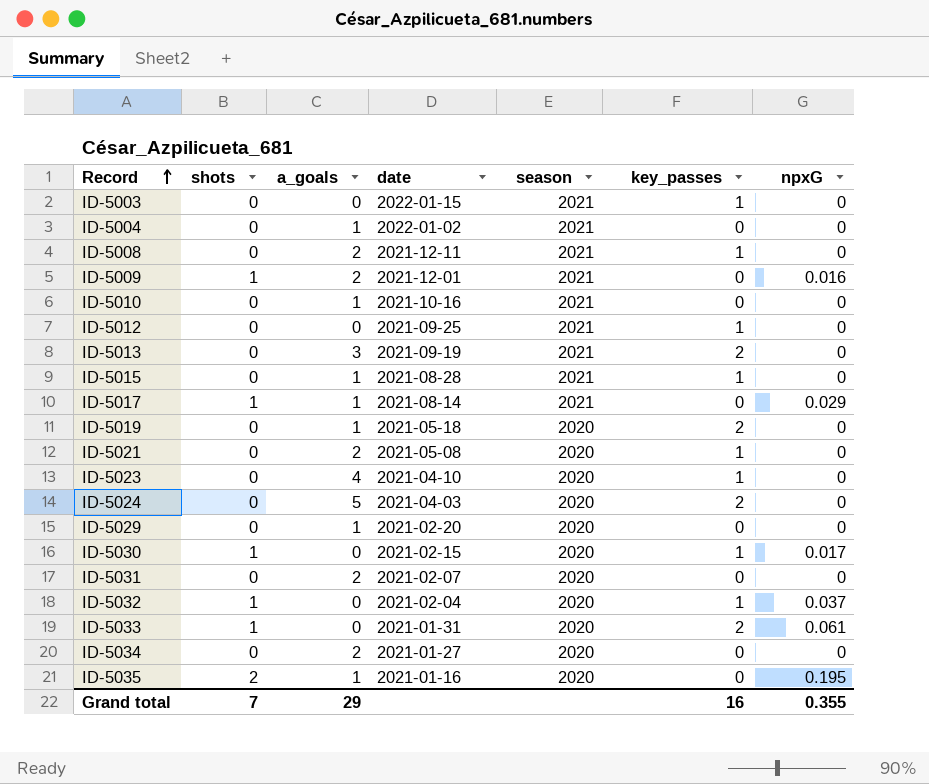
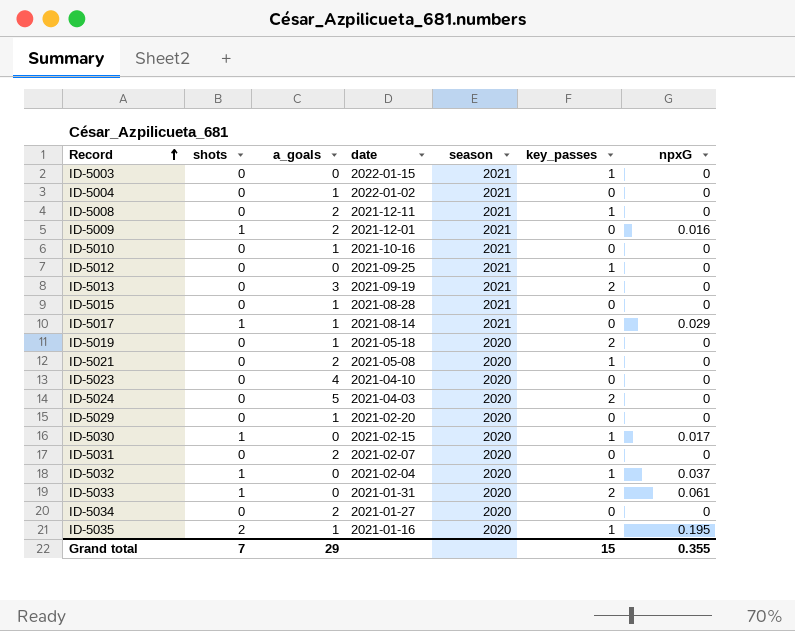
ID-5015 | key_passes: 1 -> 0
ID-5023 | key_passes: 1 -> 0
ID-5035 | key_passes: 0 -> 1
Grand total | key_passes: 16 -> 15

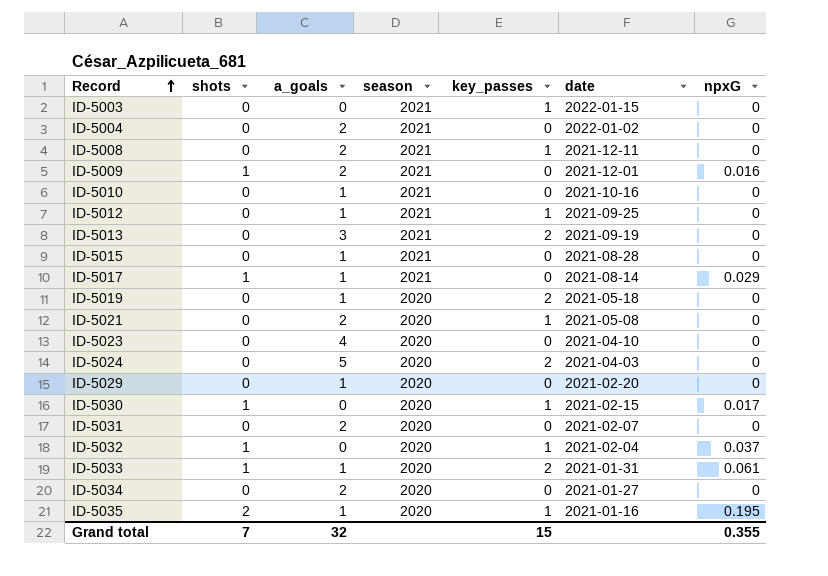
column date | position: 4 -> 6
ID-5004 | a_goals: 1 -> 2
ID-5012 | a_goals: 0 -> 1
ID-5033 | a_goals: 0 -> 1
Grand total | a_goals: 29 -> 32

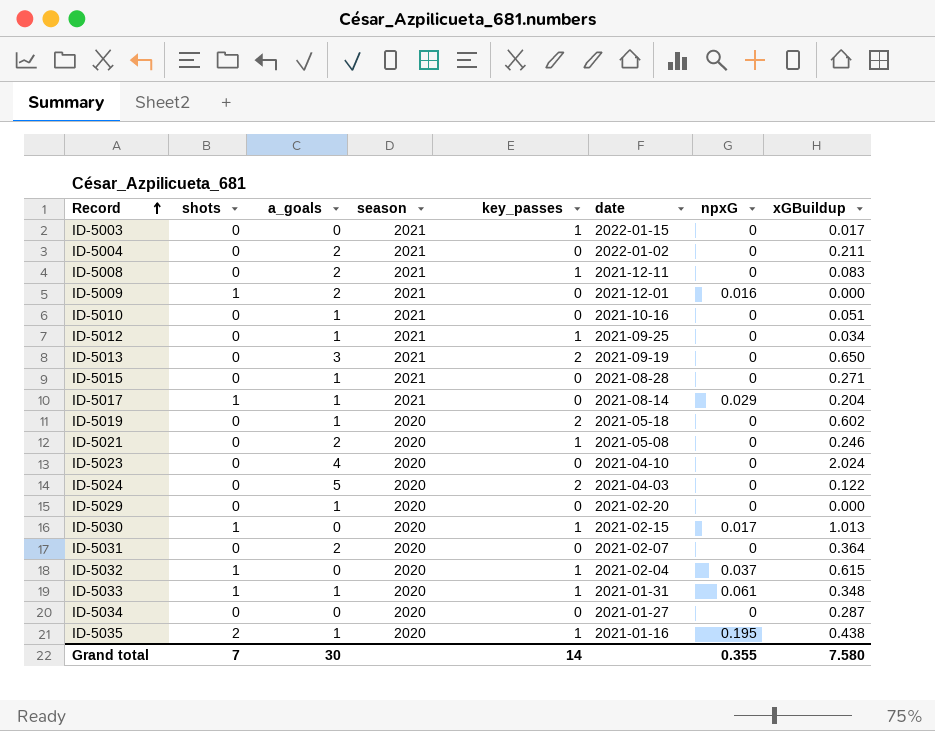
column xGBuildup | position: none -> 8
ID-5033 | key_passes: 2 -> 1
ID-5034 | a_goals: 2 -> 0
Grand total | a_goals: 32 -> 30
Grand total | key_passes: 15 -> 14

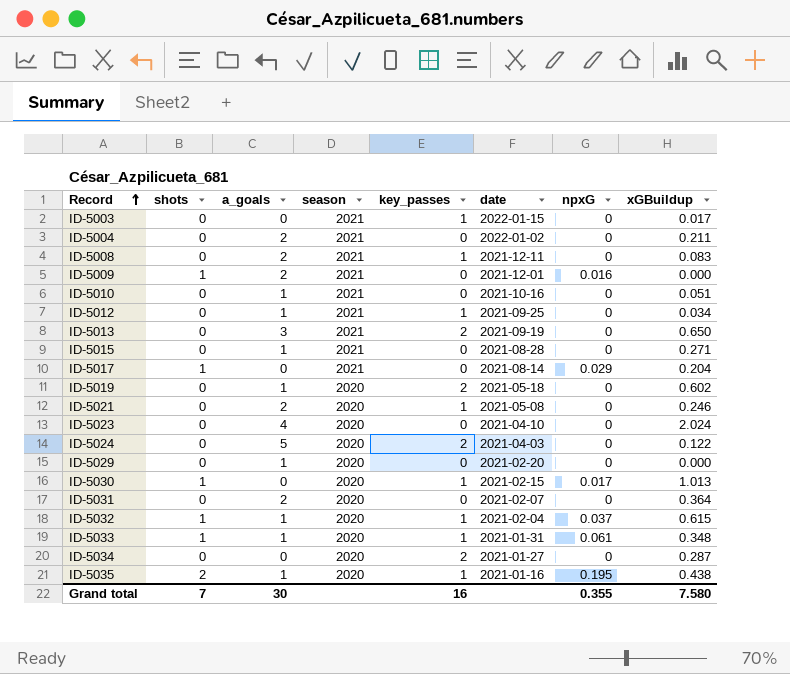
ID-5017 | a_goals: 1 -> 0
ID-5032 | a_goals: 0 -> 1
ID-5034 | key_passes: 0 -> 2
Grand total | key_passes: 14 -> 16

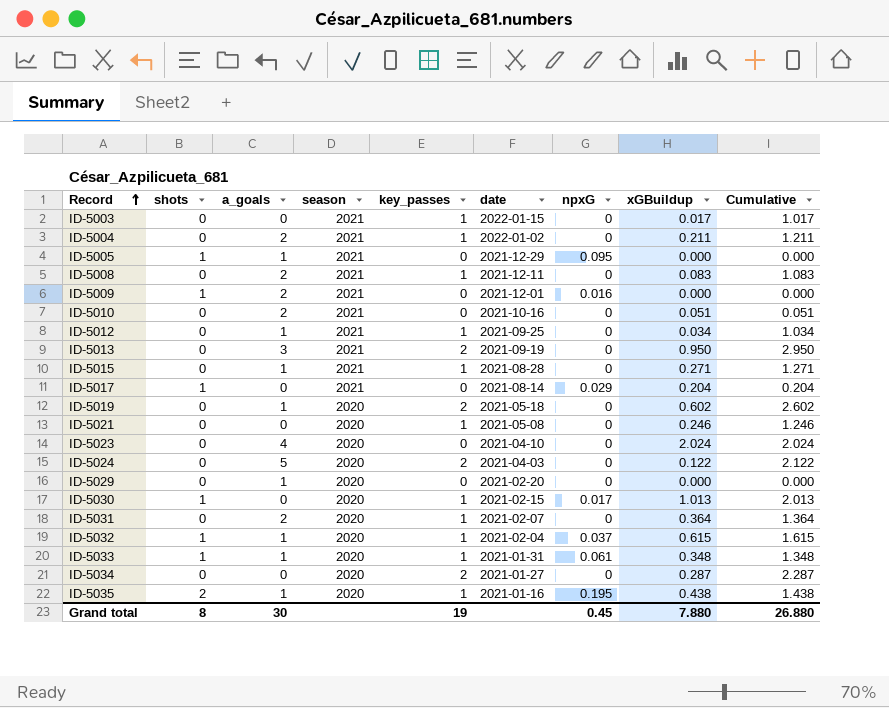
column Cumulative | formula: none -> [key_passes] + [xGBuildup]
ID-5004 | key_passes: 0 -> 1
row ID-5005: none -> 1 | 1 | 2021 | 0 | 2021-12-29 | 0.095 | 0.000 | 0.000
ID-5010 | a_goals: 1 -> 2
ID-5013 | xGBuildup: 0.650 -> 0.950
ID-5015 | key_passes: 0 -> 1
ID-5021 | a_goals: 2 -> 0
ID-5031 | key_passes: 0 -> 1
Grand total | shots: 7 -> 8
Grand total | key_passes: 16 -> 19
Grand total | npxG: 0.355 -> 0.45
Grand total | xGBuildup: 7.580 -> 7.880

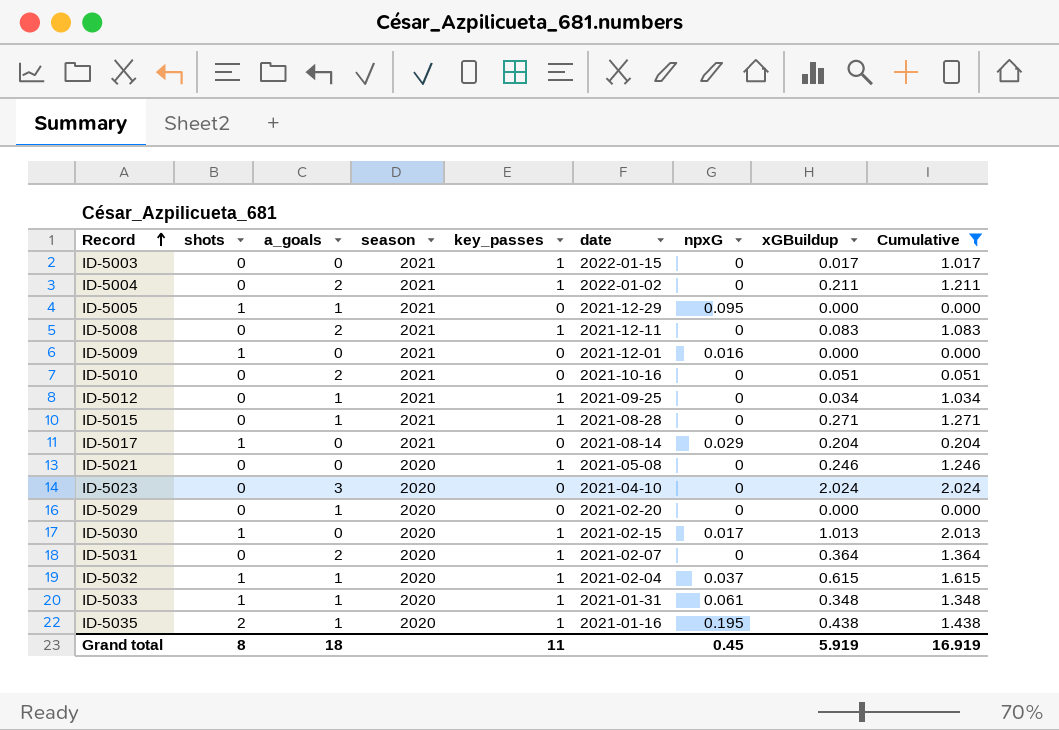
filter: none -> Cumulative <= 2.024
ID-5009 | a_goals: 2 -> 0
ID-5023 | a_goals: 4 -> 3
Grand total | a_goals: 30 -> 18
Grand total | key_passes: 19 -> 11
Grand total | xGBuildup: 7.880 -> 5.919
Grand total | Cumulative: 26.880 -> 16.919

